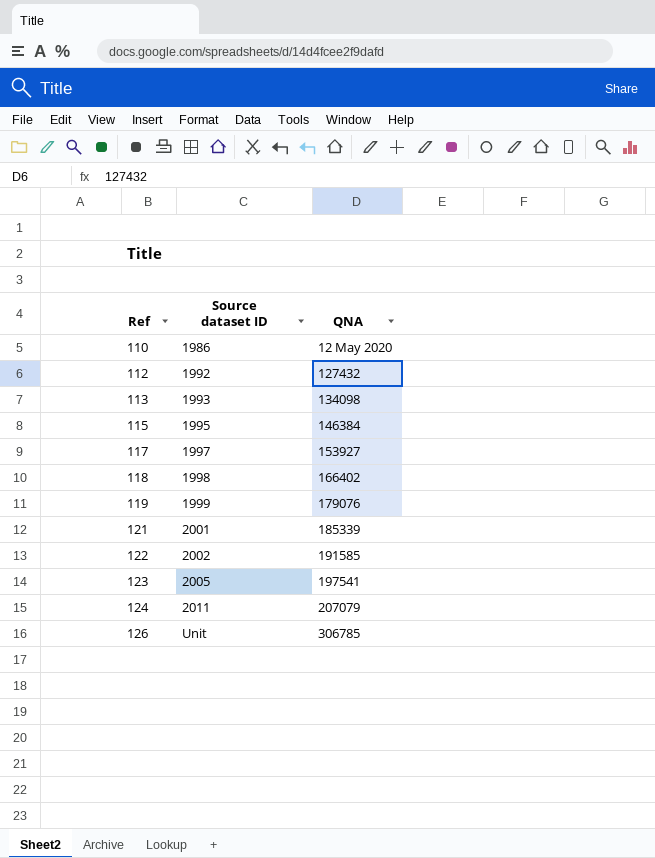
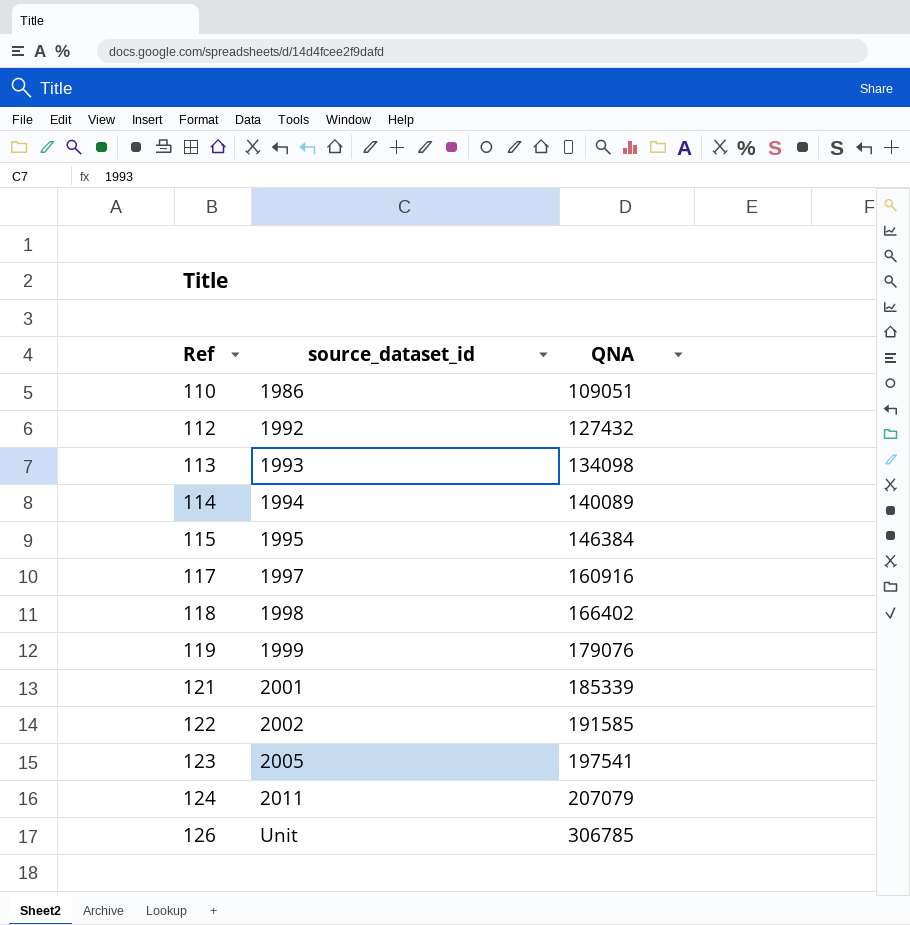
column name: Source dataset ID -> source_dataset_id
110 | QNA: 12 May 2020 -> 109051
row 114: none -> 1994 | 140089
117 | QNA: 153927 -> 160916

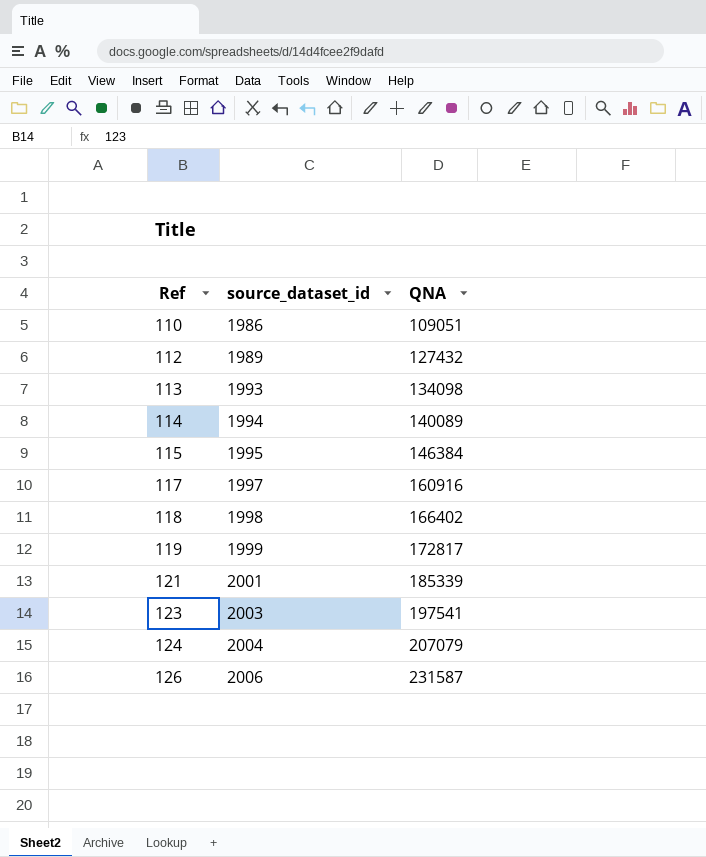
row 122: 2002 | 191585 -> none
112 | source_dataset_id: 1992 -> 1989
119 | QNA: 179076 -> 172817
123 | source_dataset_id: 2005 -> 2003
124 | source_dataset_id: 2011 -> 2004
126 | source_dataset_id: Unit -> 2006
126 | QNA: 306785 -> 231587

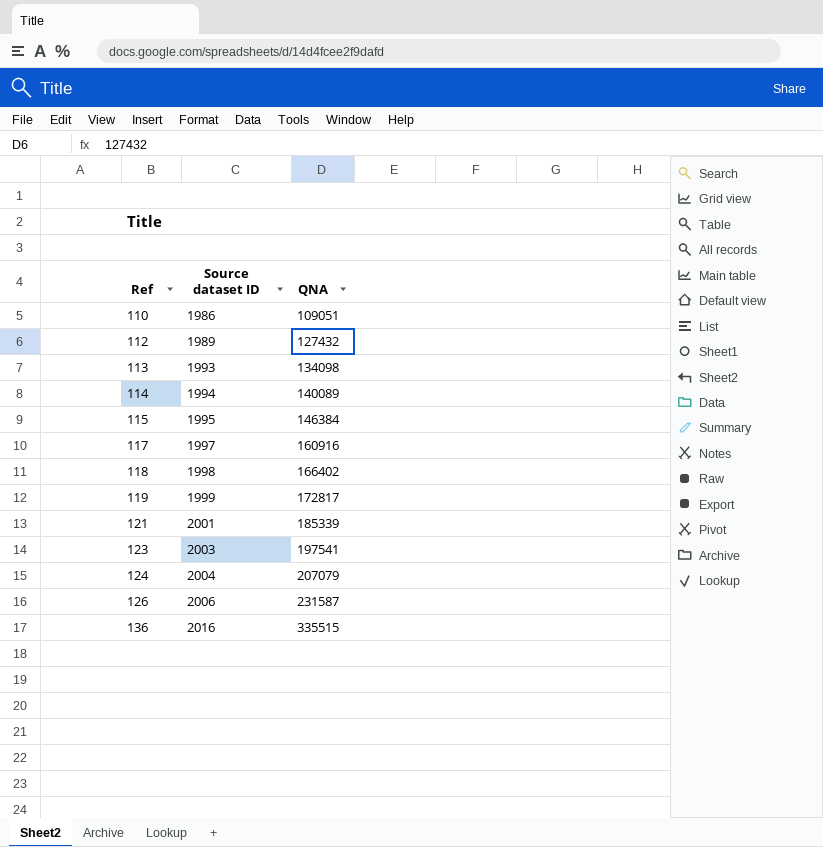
column name: source_dataset_id -> Source dataset ID
row 136: none -> 2016 | 335515

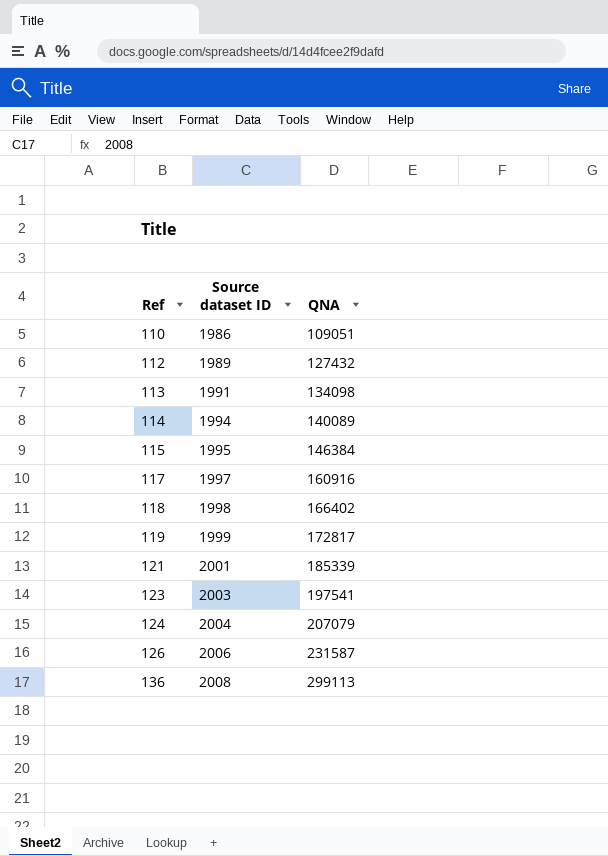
113 | Source dataset ID: 1993 -> 1991
136 | Source dataset ID: 2016 -> 2008
136 | QNA: 335515 -> 299113

